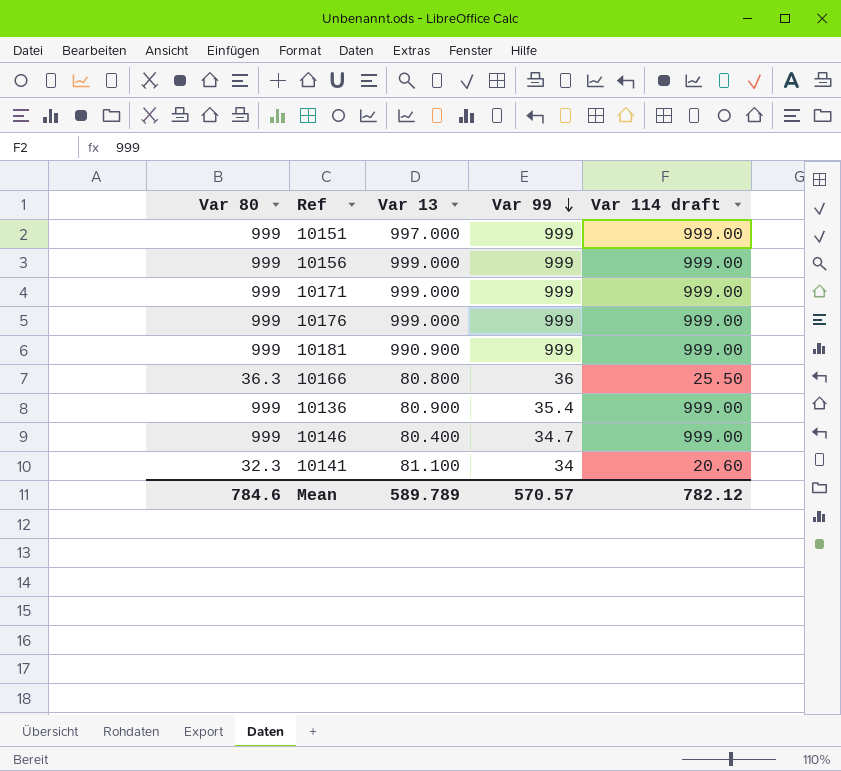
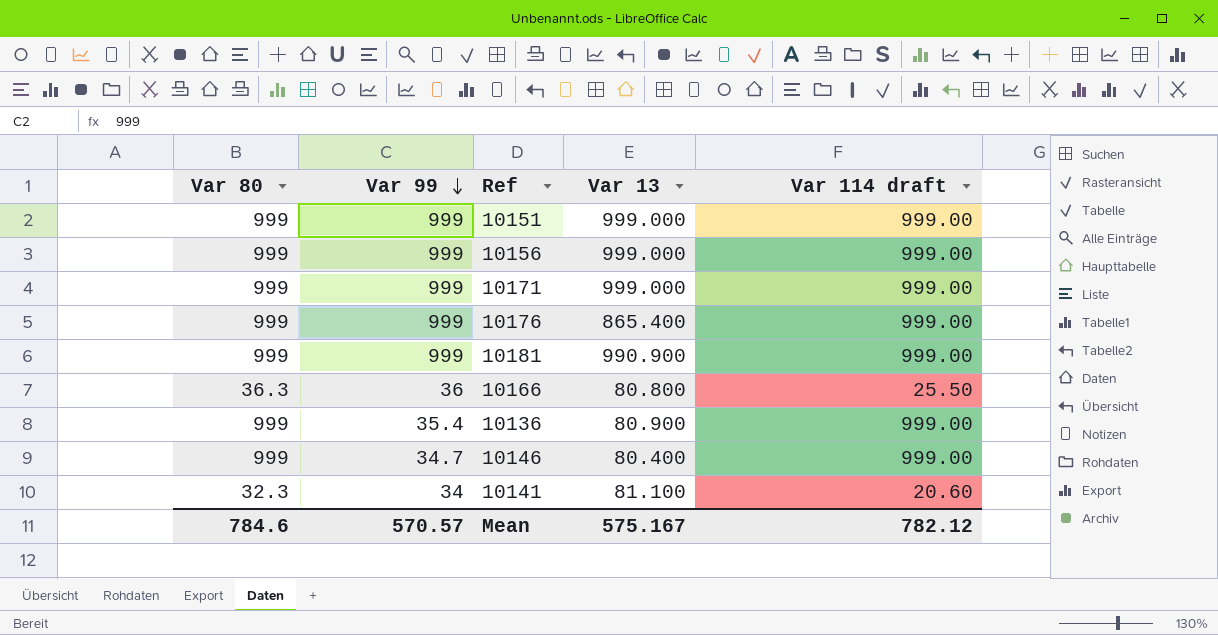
column Var 99 | position: 4 -> 2
10151 | Var 13: 997.000 -> 999.000
10176 | Var 13: 999.000 -> 865.400
Mean | Var 13: 589.789 -> 575.167

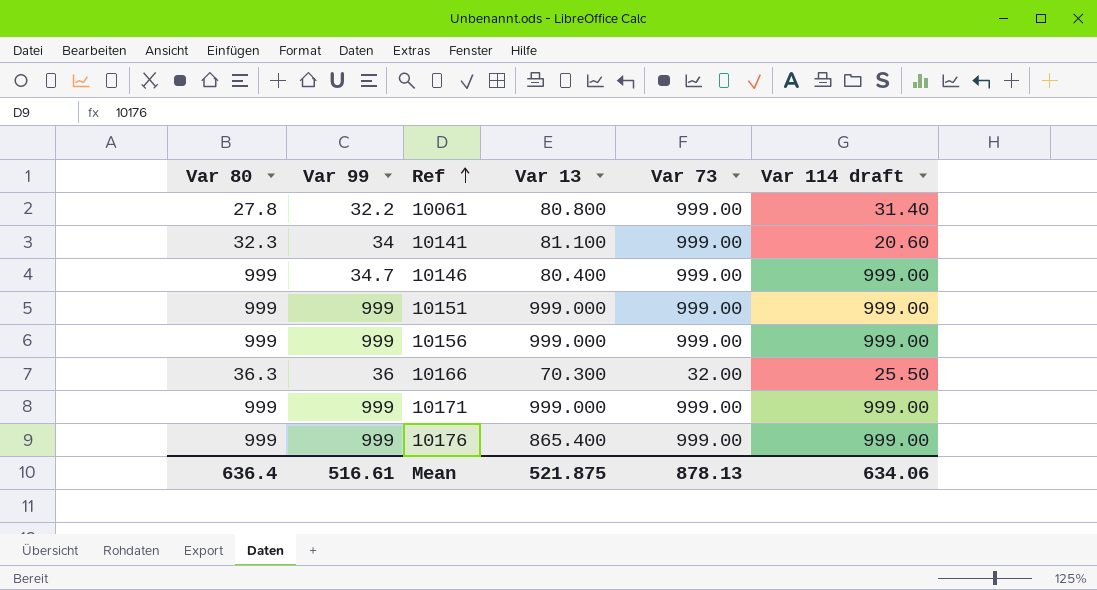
row order: Var 99 descending -> Ref ascending
column Var 73 | position: none -> 5
row 10181: 999 | 999 | 990.900 | 999.00 -> none
row 10136: 999 | 35.4 | 80.900 | 999.00 -> none
row 10061: none -> 27.8 | 32.2 | 80.800 | 999.00 | 31.40
10166 | Var 13: 80.800 -> 70.300
Mean | Var 80: 784.6 -> 636.4
Mean | Var 99: 570.57 -> 516.61
Mean | Var 13: 575.167 -> 521.875
Mean | Var 114 draft: 782.12 -> 634.06

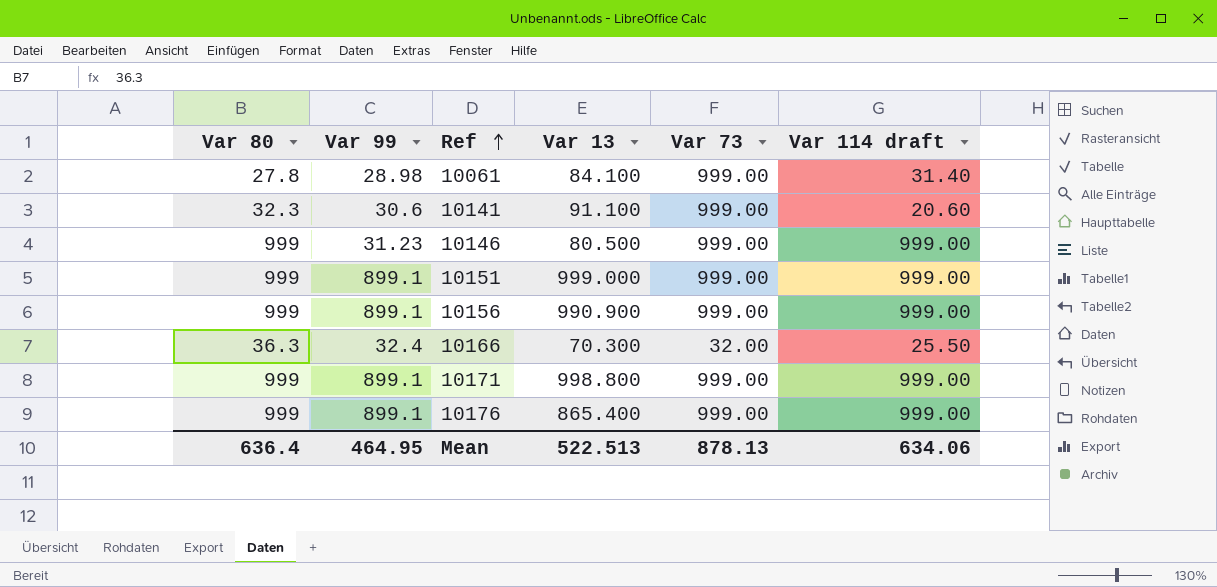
10061 | Var 99: 32.2 -> 28.98
10061 | Var 13: 80.800 -> 84.100
10141 | Var 99: 34 -> 30.6
10141 | Var 13: 81.100 -> 91.100
10146 | Var 99: 34.7 -> 31.23
10146 | Var 13: 80.400 -> 80.500
10151 | Var 99: 999 -> 899.1
10156 | Var 99: 999 -> 899.1
10156 | Var 13: 999.000 -> 990.900
10166 | Var 99: 36 -> 32.4
10171 | Var 99: 999 -> 899.1
10171 | Var 13: 999.000 -> 998.800
10176 | Var 99: 999 -> 899.1
Mean | Var 99: 516.61 -> 464.95
Mean | Var 13: 521.875 -> 522.513

